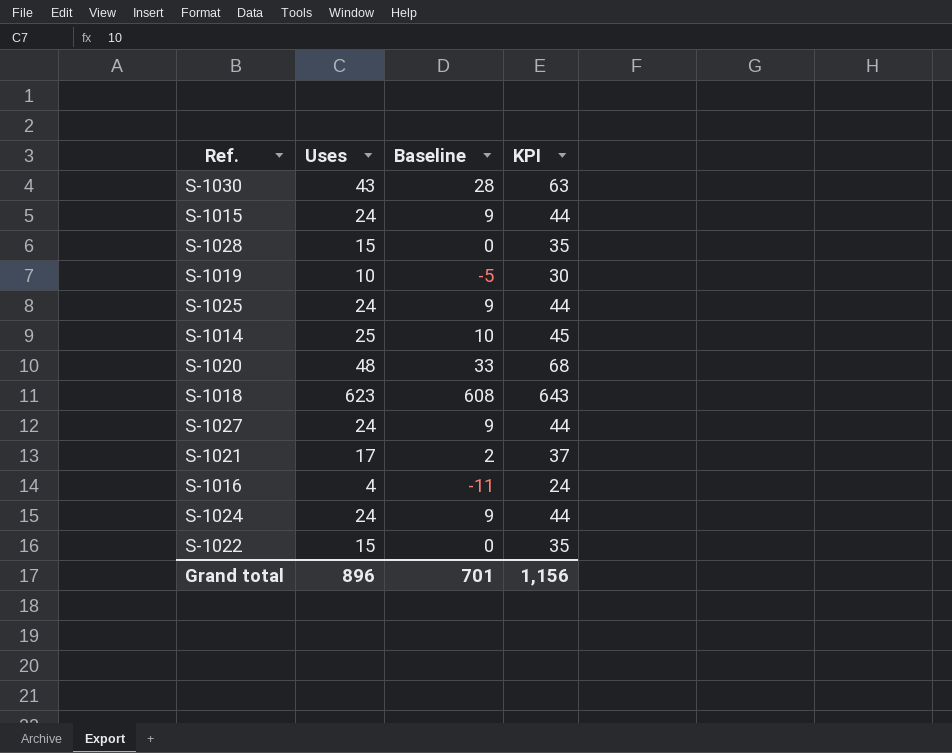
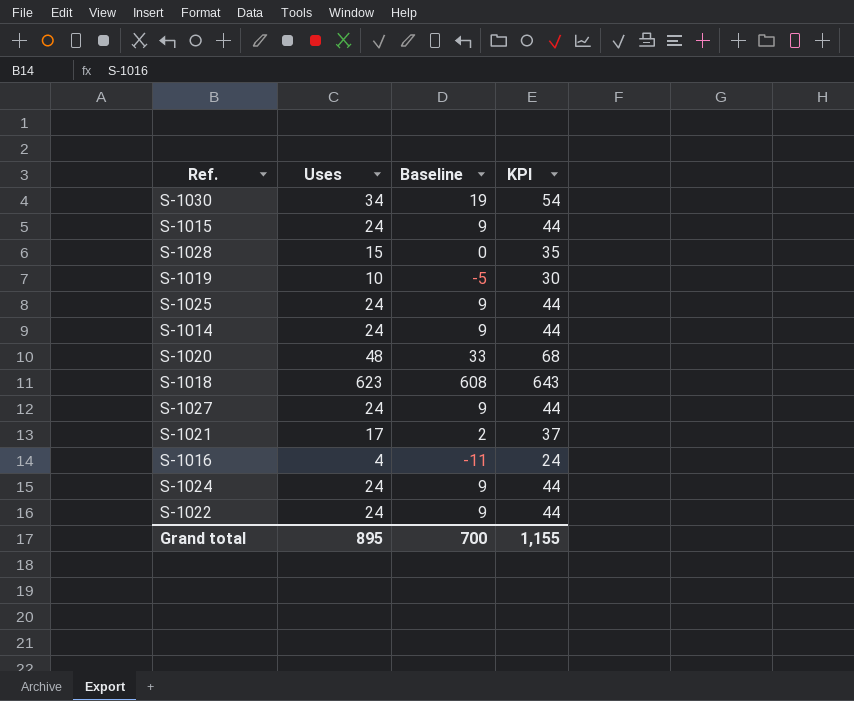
S-1030 | Uses: 43 -> 34
S-1030 | Baseline: 28 -> 19
S-1030 | KPI: 63 -> 54
S-1014 | Uses: 25 -> 24
S-1014 | Baseline: 10 -> 9
S-1014 | KPI: 45 -> 44
S-1022 | Uses: 15 -> 24
S-1022 | Baseline: 0 -> 9
S-1022 | KPI: 35 -> 44
Grand total | Uses: 896 -> 895
Grand total | Baseline: 701 -> 700
Grand total | KPI: 1,156 -> 1,155

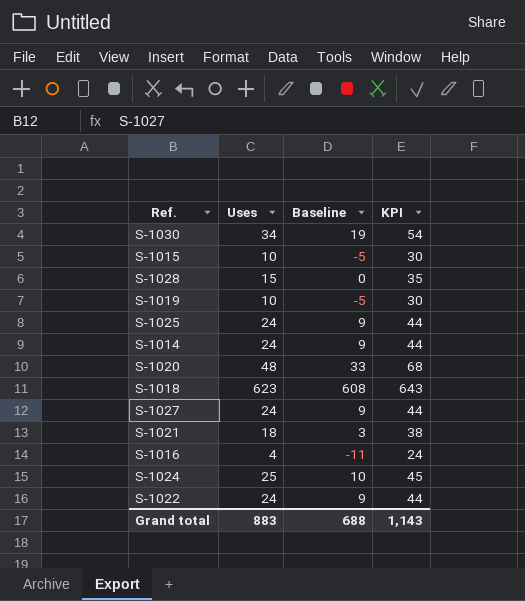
S-1015 | Uses: 24 -> 10
S-1015 | Baseline: 9 -> -5
S-1015 | KPI: 44 -> 30
S-1021 | Uses: 17 -> 18
S-1021 | Baseline: 2 -> 3
S-1021 | KPI: 37 -> 38
S-1024 | Uses: 24 -> 25
S-1024 | Baseline: 9 -> 10
S-1024 | KPI: 44 -> 45
Grand total | Uses: 895 -> 883
Grand total | Baseline: 700 -> 688
Grand total | KPI: 1,155 -> 1,143

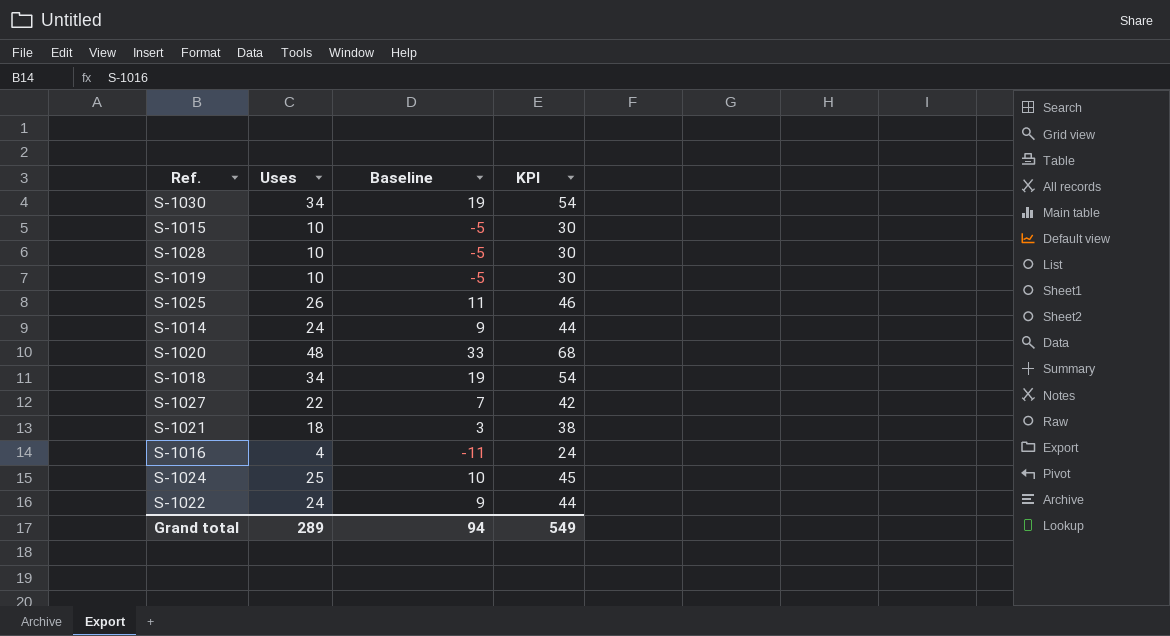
S-1028 | Uses: 15 -> 10
S-1028 | Baseline: 0 -> -5
S-1028 | KPI: 35 -> 30
S-1025 | Uses: 24 -> 26
S-1025 | Baseline: 9 -> 11
S-1025 | KPI: 44 -> 46
S-1018 | Uses: 623 -> 34
S-1018 | Baseline: 608 -> 19
S-1018 | KPI: 643 -> 54
S-1027 | Uses: 24 -> 22
S-1027 | Baseline: 9 -> 7
S-1027 | KPI: 44 -> 42
Grand total | Uses: 883 -> 289
Grand total | Baseline: 688 -> 94
Grand total | KPI: 1,143 -> 549

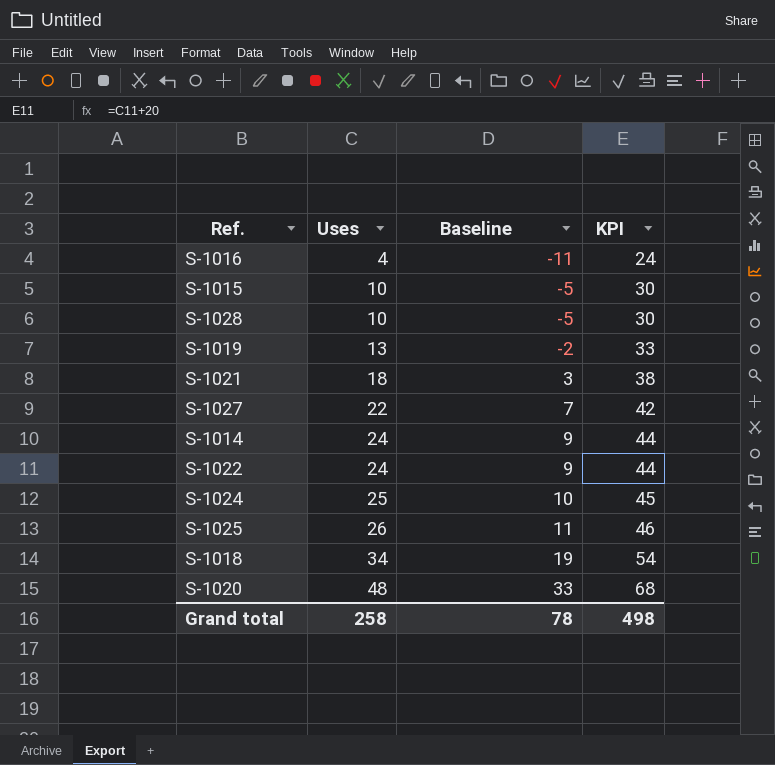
row order: none -> Uses ascending
row S-1030: 34 | 19 | 54 -> none
S-1019 | Uses: 10 -> 13
S-1019 | Baseline: -5 -> -2
S-1019 | KPI: 30 -> 33
Grand total | Uses: 289 -> 258
Grand total | Baseline: 94 -> 78
Grand total | KPI: 549 -> 498

